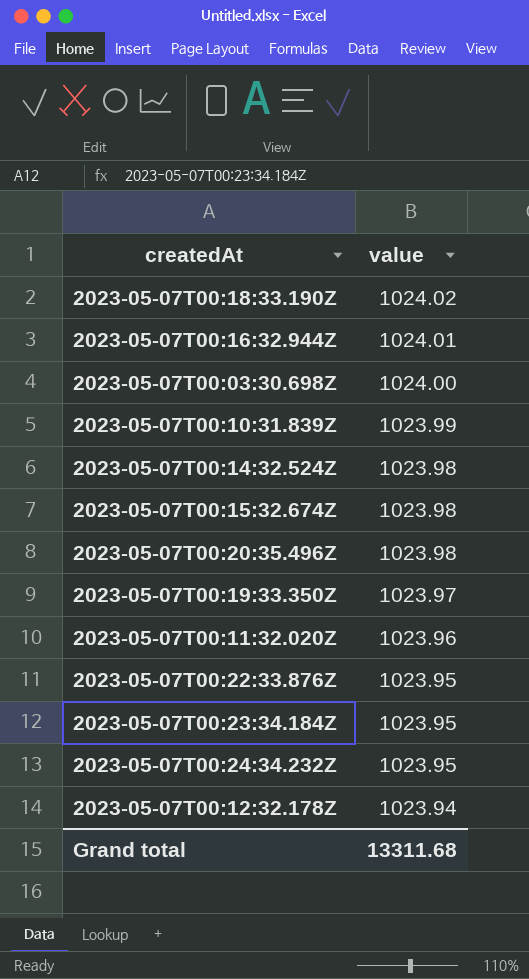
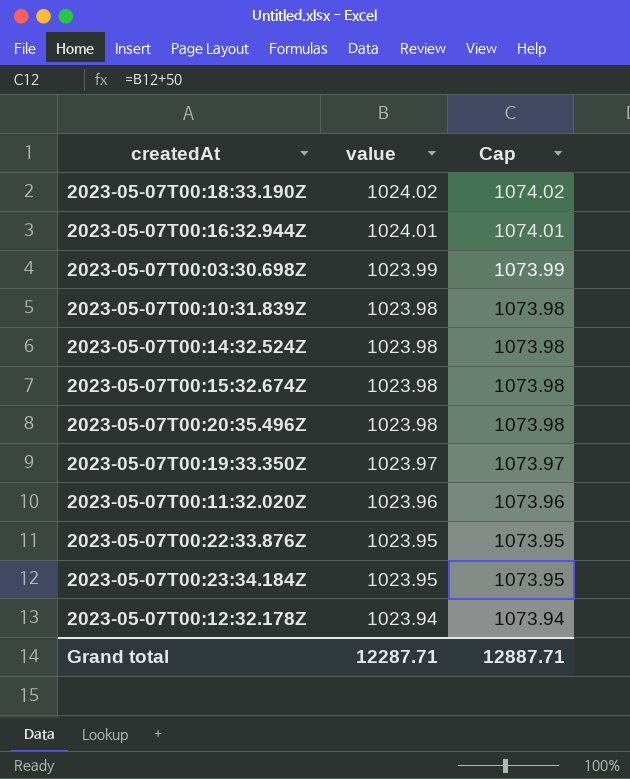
column Cap | formula: none -> [value] + 50
row 2023-05-07T00:24:34.232Z: 1023.95 -> none
2023-05-07T00:03:30.698Z | value: 1024.00 -> 1023.99
2023-05-07T00:10:31.839Z | value: 1023.99 -> 1023.98
Grand total | value: 13311.68 -> 12287.71

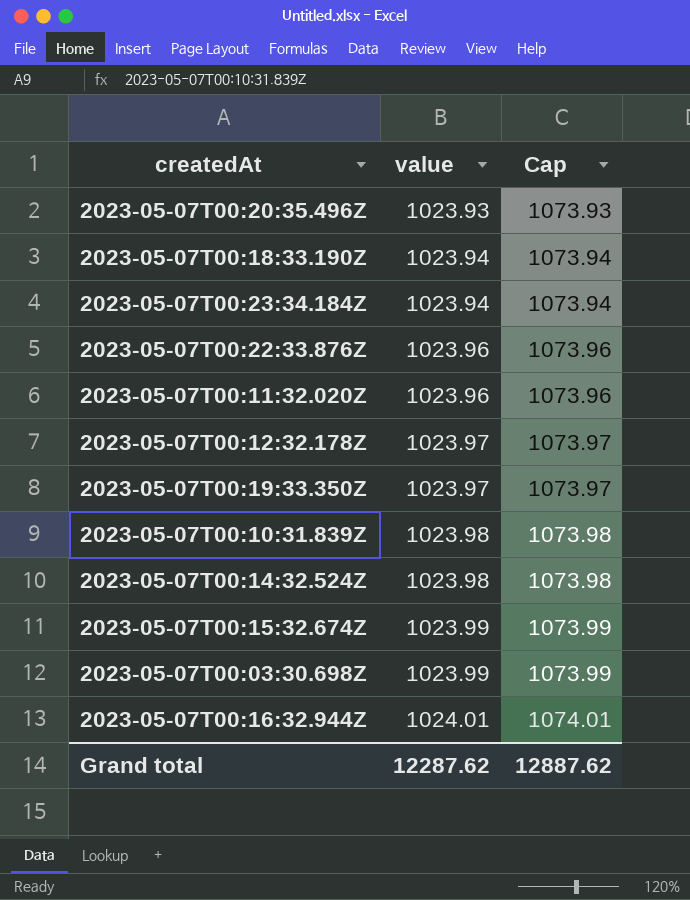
row order: value descending -> value ascending
2023-05-07T00:20:35.496Z | value: 1023.98 -> 1023.93
2023-05-07T00:20:35.496Z | Cap: 1073.98 -> 1073.93
2023-05-07T00:18:33.190Z | value: 1024.02 -> 1023.94
2023-05-07T00:18:33.190Z | Cap: 1074.02 -> 1073.94
2023-05-07T00:23:34.184Z | value: 1023.95 -> 1023.94
2023-05-07T00:23:34.184Z | Cap: 1073.95 -> 1073.94
2023-05-07T00:22:33.876Z | value: 1023.95 -> 1023.96
2023-05-07T00:22:33.876Z | Cap: 1073.95 -> 1073.96
2023-05-07T00:12:32.178Z | value: 1023.94 -> 1023.97
2023-05-07T00:12:32.178Z | Cap: 1073.94 -> 1073.97
2023-05-07T00:15:32.674Z | value: 1023.98 -> 1023.99
2023-05-07T00:15:32.674Z | Cap: 1073.98 -> 1073.99
Grand total | value: 12287.71 -> 12287.62
Grand total | Cap: 12887.71 -> 12887.62

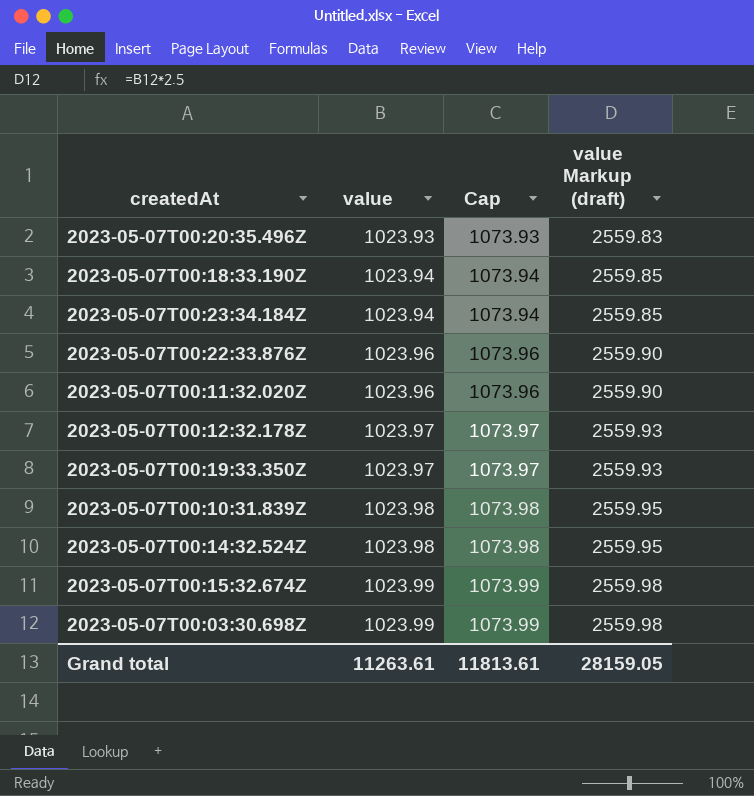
column value Markup (draft) | formula: none -> [value] * 2.5
row 2023-05-07T00:16:32.944Z: 1024.01 | 1074.01 -> none
Grand total | value: 12287.62 -> 11263.61
Grand total | Cap: 12887.62 -> 11813.61

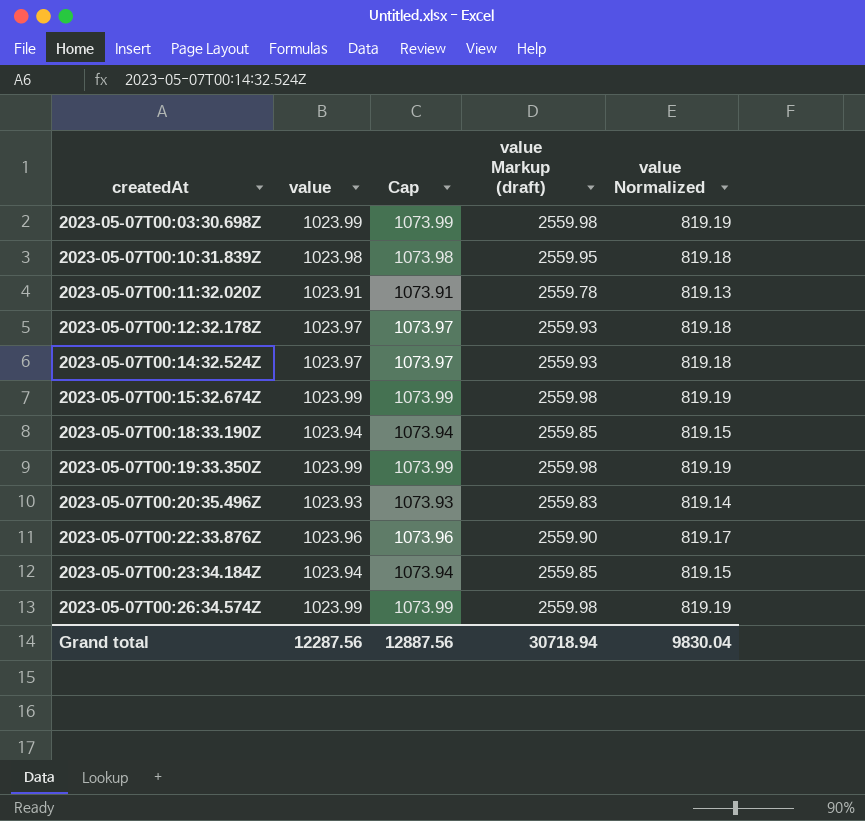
row order: value ascending -> createdAt ascending
column value Normalized | formula: none -> [value] * 0.8
2023-05-07T00:11:32.020Z | value: 1023.96 -> 1023.91
2023-05-07T00:11:32.020Z | Cap: 1073.96 -> 1073.91
2023-05-07T00:11:32.020Z | value Markup (draft): 2559.90 -> 2559.78
2023-05-07T00:14:32.524Z | value: 1023.98 -> 1023.97
2023-05-07T00:14:32.524Z | Cap: 1073.98 -> 1073.97
2023-05-07T00:14:32.524Z | value Markup (draft): 2559.95 -> 2559.93
2023-05-07T00:19:33.350Z | value: 1023.97 -> 1023.99
2023-05-07T00:19:33.350Z | Cap: 1073.97 -> 1073.99
2023-05-07T00:19:33.350Z | value Markup (draft): 2559.93 -> 2559.98
row 2023-05-07T00:26:34.574Z: none -> 1023.99 | 1073.99 | 2559.98 | 819.19
Grand total | value: 11263.61 -> 12287.56
Grand total | Cap: 11813.61 -> 12887.56
Grand total | value Markup (draft): 28159.05 -> 30718.94

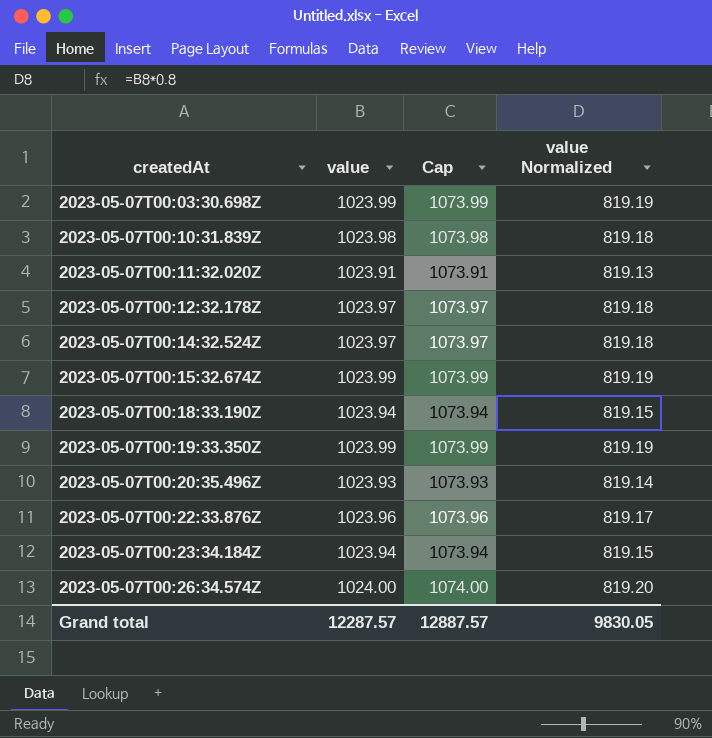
column value Markup (draft) | formula: [value] * 2.5 -> none
2023-05-07T00:26:34.574Z | value: 1023.99 -> 1024.00
2023-05-07T00:26:34.574Z | Cap: 1073.99 -> 1074.00
2023-05-07T00:26:34.574Z | value Normalized: 819.19 -> 819.20
Grand total | value: 12287.56 -> 12287.57
Grand total | Cap: 12887.56 -> 12887.57
Grand total | value Normalized: 9830.04 -> 9830.05

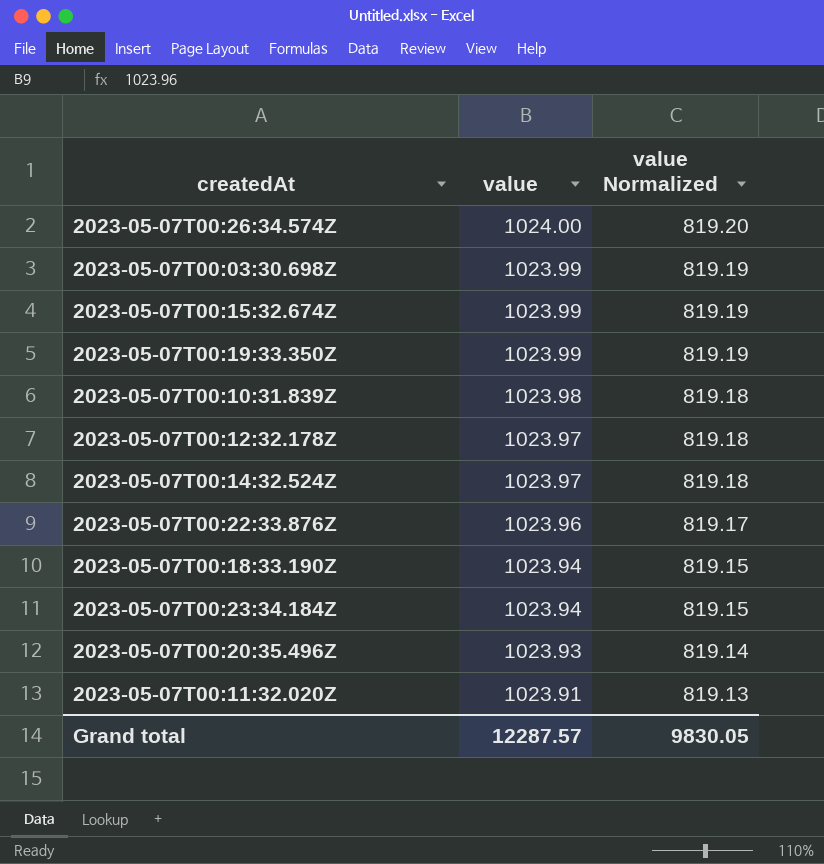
row order: createdAt ascending -> value descending
column Cap | formula: [value] + 50 -> none

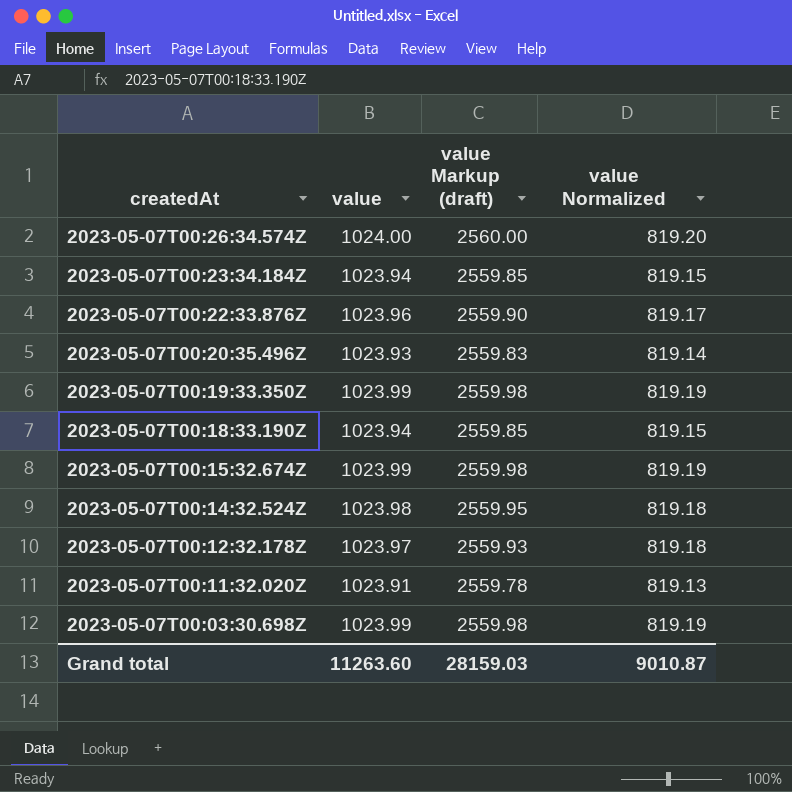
row order: value descending -> createdAt descending
column value Markup (draft) | formula: none -> [value] * 2.5
row 2023-05-07T00:10:31.839Z: 1023.98 | 819.18 -> none
2023-05-07T00:14:32.524Z | value: 1023.97 -> 1023.98
Grand total | value: 12287.57 -> 11263.60
Grand total | value Normalized: 9830.05 -> 9010.87

